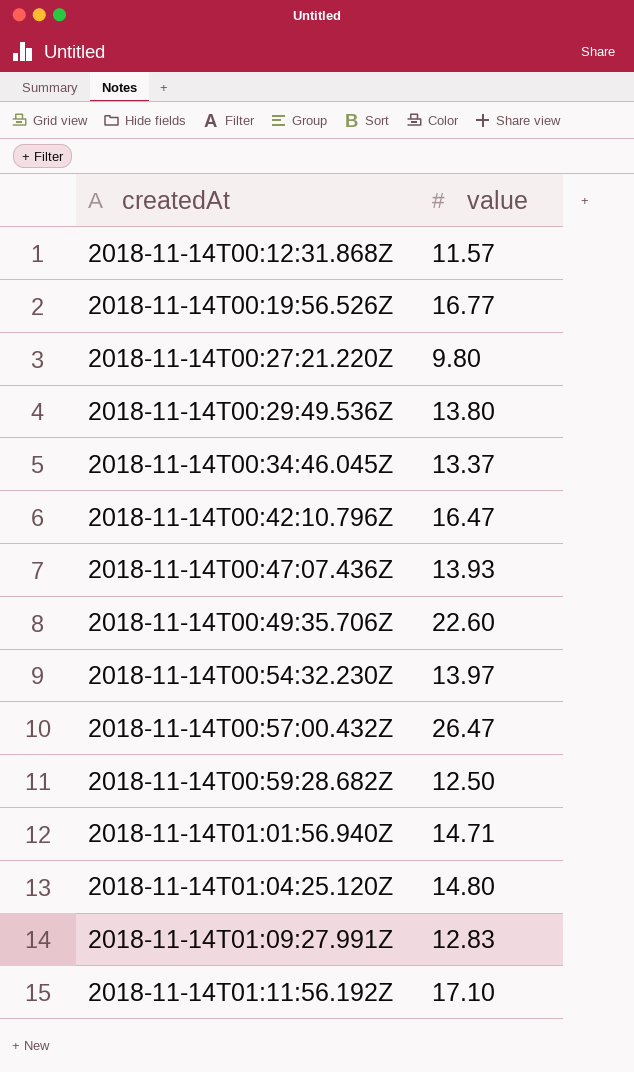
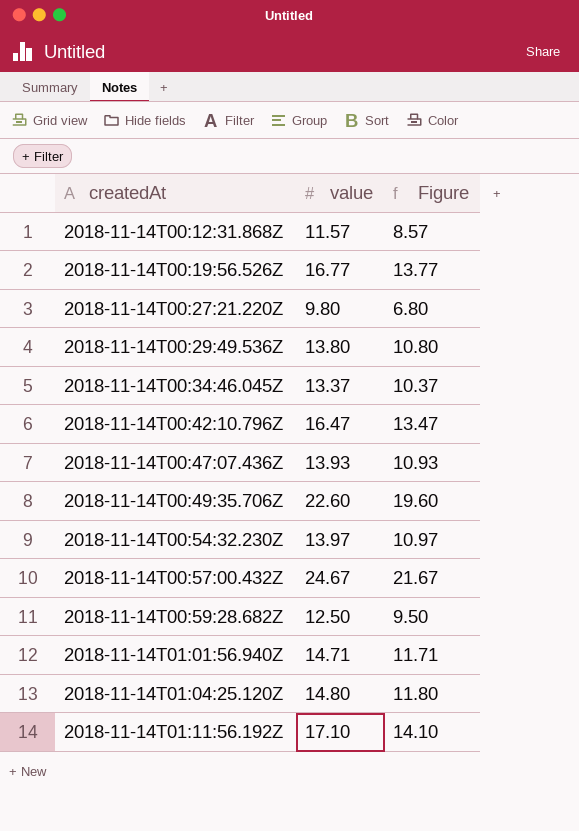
column Figure | formula: none -> [value] - 3
row 2018-11-14T01:09:27.991Z: 12.83 -> none
2018-11-14T00:57:00.432Z | value: 26.47 -> 24.67

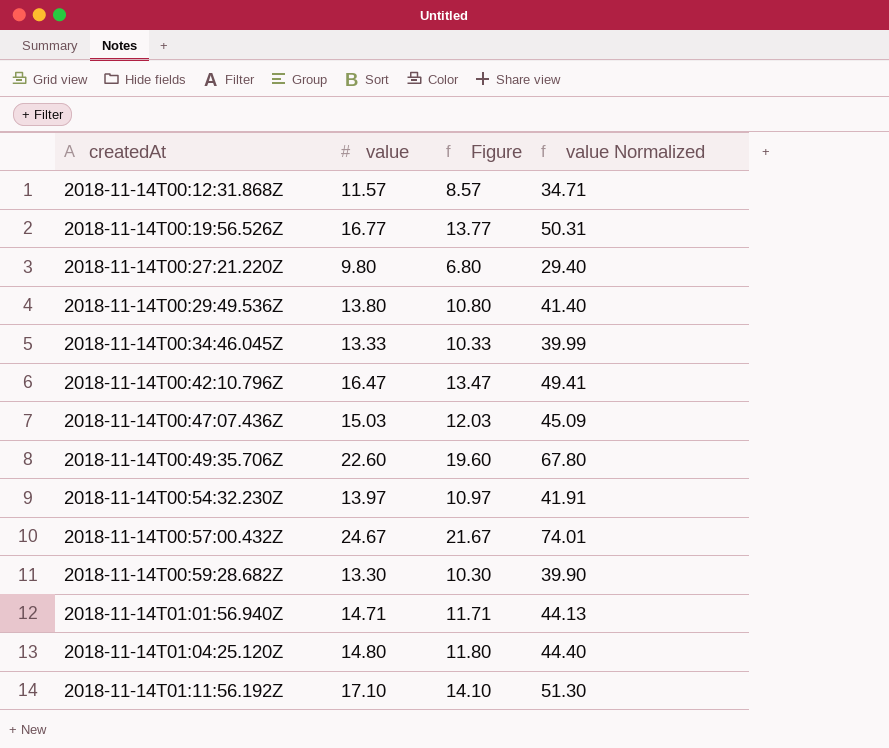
column value Normalized | formula: none -> [value] * 3
2018-11-14T00:34:46.045Z | value: 13.37 -> 13.33
2018-11-14T00:34:46.045Z | Figure: 10.37 -> 10.33
2018-11-14T00:47:07.436Z | value: 13.93 -> 15.03
2018-11-14T00:47:07.436Z | Figure: 10.93 -> 12.03
2018-11-14T00:59:28.682Z | value: 12.50 -> 13.30
2018-11-14T00:59:28.682Z | Figure: 9.50 -> 10.30

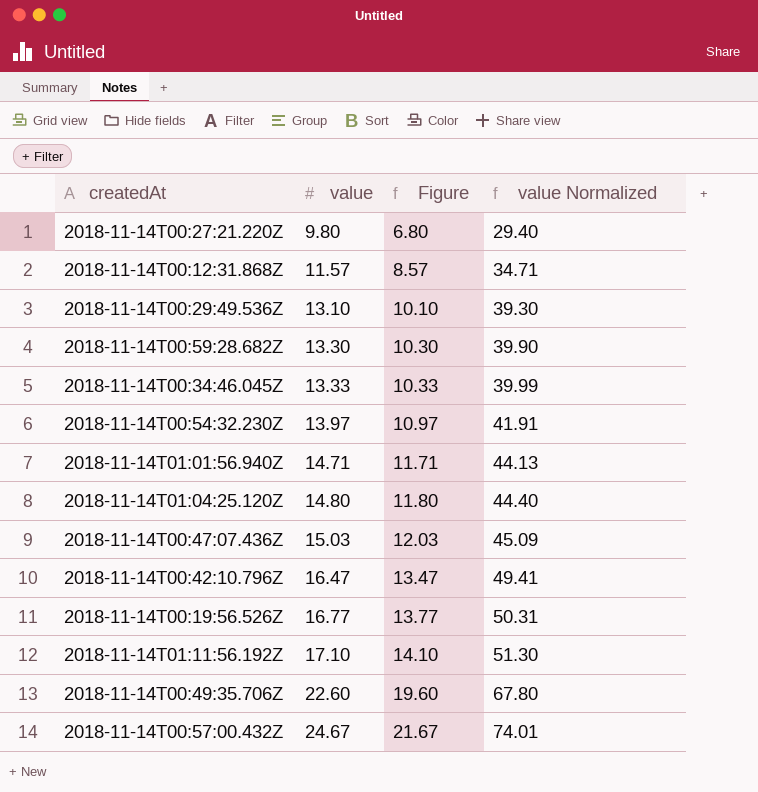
row order: createdAt ascending -> value ascending
2018-11-14T00:29:49.536Z | value: 13.80 -> 13.10
2018-11-14T00:29:49.536Z | Figure: 10.80 -> 10.10
2018-11-14T00:29:49.536Z | value Normalized: 41.40 -> 39.30

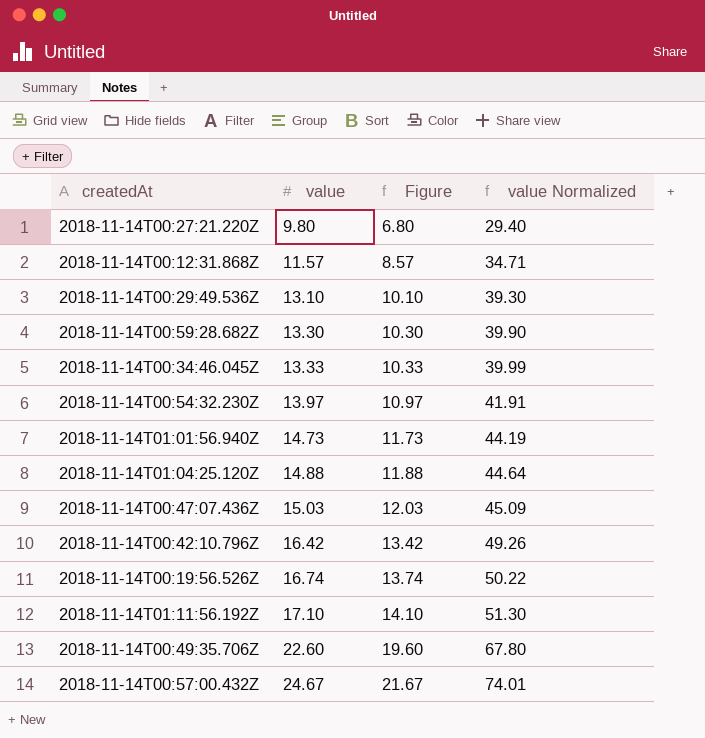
2018-11-14T01:01:56.940Z | value: 14.71 -> 14.73
2018-11-14T01:01:56.940Z | Figure: 11.71 -> 11.73
2018-11-14T01:01:56.940Z | value Normalized: 44.13 -> 44.19
2018-11-14T01:04:25.120Z | value: 14.80 -> 14.88
2018-11-14T01:04:25.120Z | Figure: 11.80 -> 11.88
2018-11-14T01:04:25.120Z | value Normalized: 44.40 -> 44.64
2018-11-14T00:42:10.796Z | value: 16.47 -> 16.42
2018-11-14T00:42:10.796Z | Figure: 13.47 -> 13.42
2018-11-14T00:42:10.796Z | value Normalized: 49.41 -> 49.26
2018-11-14T00:19:56.526Z | value: 16.77 -> 16.74
2018-11-14T00:19:56.526Z | Figure: 13.77 -> 13.74
2018-11-14T00:19:56.526Z | value Normalized: 50.31 -> 50.22

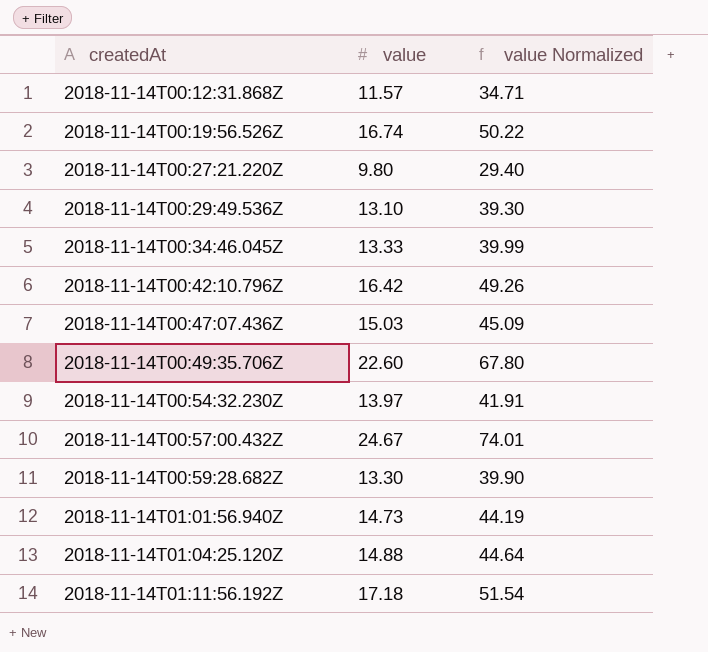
row order: value ascending -> createdAt ascending
column Figure | formula: [value] - 3 -> none
2018-11-14T01:11:56.192Z | value: 17.10 -> 17.18
2018-11-14T01:11:56.192Z | value Normalized: 51.30 -> 51.54

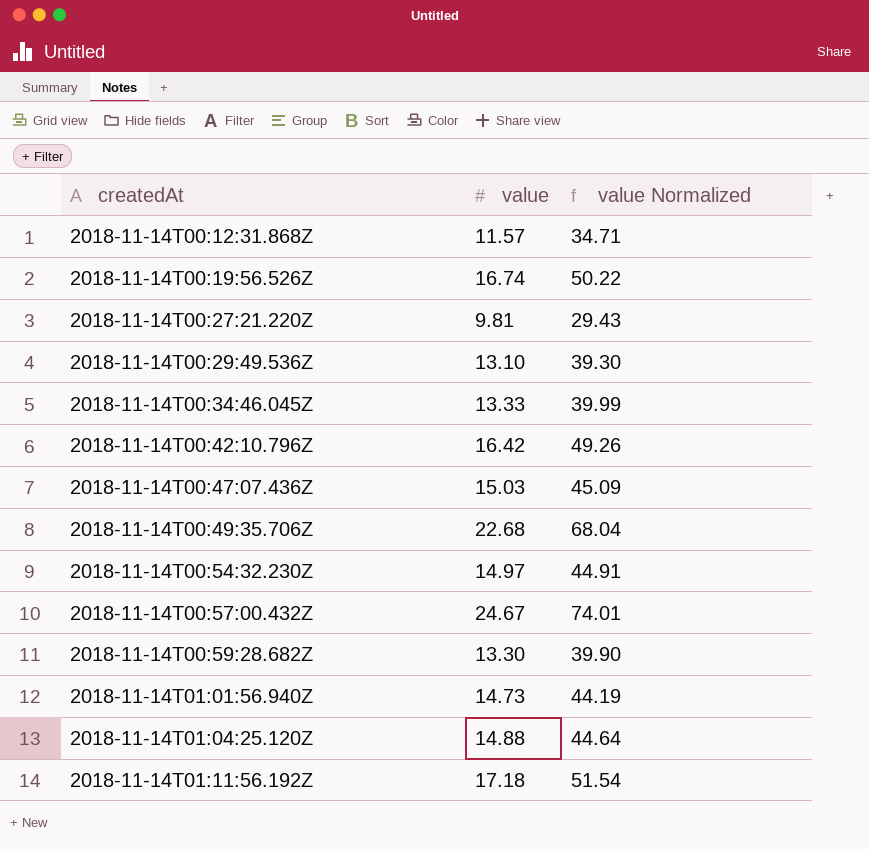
2018-11-14T00:27:21.220Z | value: 9.80 -> 9.81
2018-11-14T00:27:21.220Z | value Normalized: 29.40 -> 29.43
2018-11-14T00:49:35.706Z | value: 22.60 -> 22.68
2018-11-14T00:49:35.706Z | value Normalized: 67.80 -> 68.04
2018-11-14T00:54:32.230Z | value: 13.97 -> 14.97
2018-11-14T00:54:32.230Z | value Normalized: 41.91 -> 44.91

